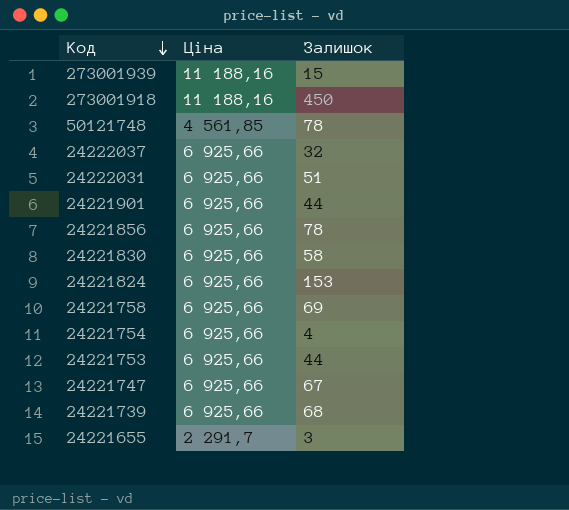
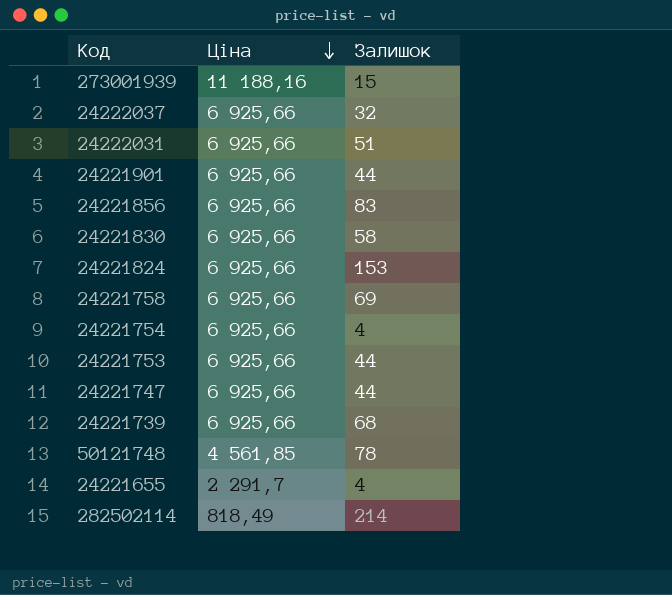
row order: Код descending -> Ціна descending
row 273001918: 11 188,16 | 450 -> none
24221856 | Залишок: 78 -> 83
24221747 | Залишок: 67 -> 44
24221655 | Залишок: 3 -> 4
row 282502114: none -> 818,49 | 214

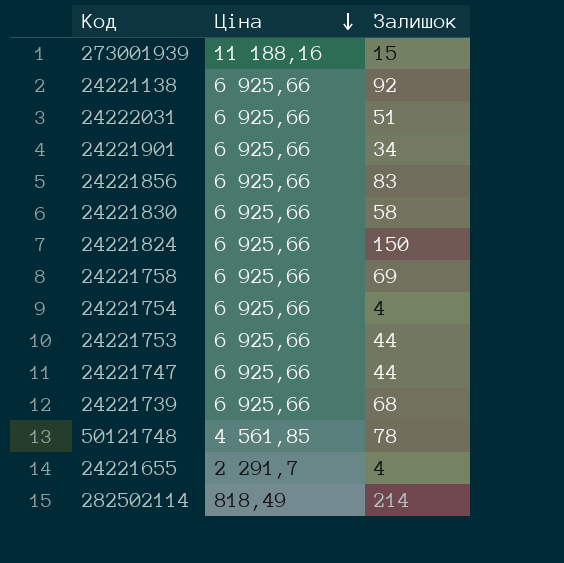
row 24222037: 6 925,66 | 32 -> none
row 24221138: none -> 6 925,66 | 92
24221901 | Залишок: 44 -> 34
24221824 | Залишок: 153 -> 150

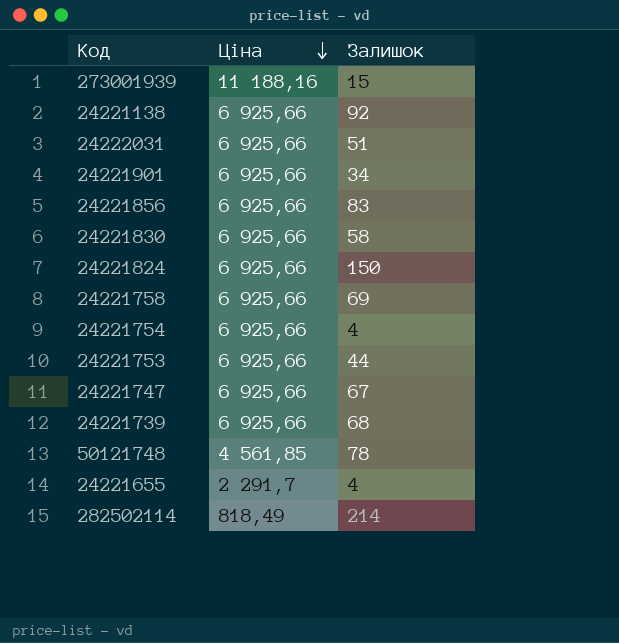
24221747 | Залишок: 44 -> 67

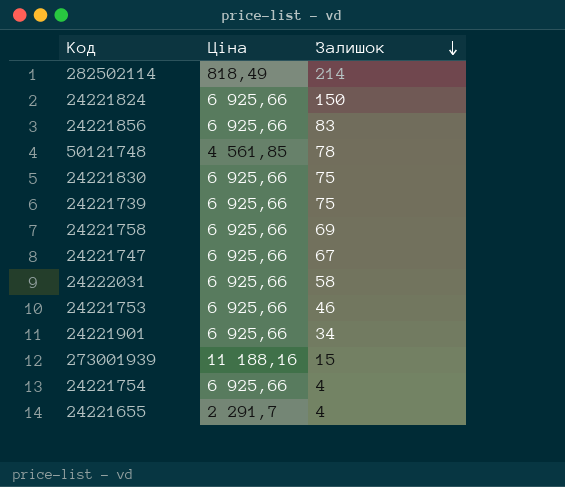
row order: Ціна descending -> Залишок descending
row 24221138: 6 925,66 | 92 -> none
24221830 | Залишок: 58 -> 75
24221739 | Залишок: 68 -> 75
24222031 | Залишок: 51 -> 58
24221753 | Залишок: 44 -> 46

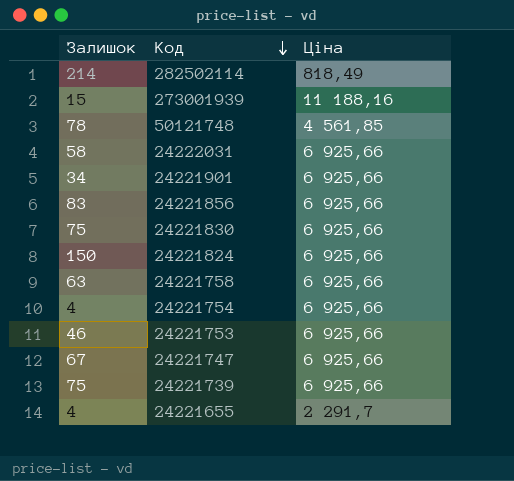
row order: Залишок descending -> Код descending
column Залишок | position: 3 -> 1
24221758 | Залишок: 69 -> 63

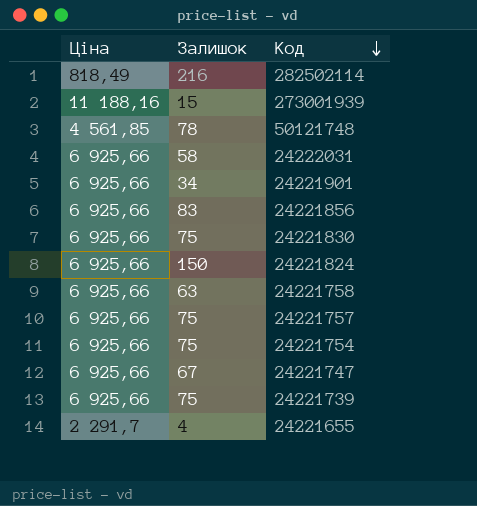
column Ціна | position: 3 -> 1
row 24221753: 46 | 6 925,66 -> none
282502114 | Залишок: 214 -> 216
row 24221757: none -> 6 925,66 | 75
24221754 | Залишок: 4 -> 75

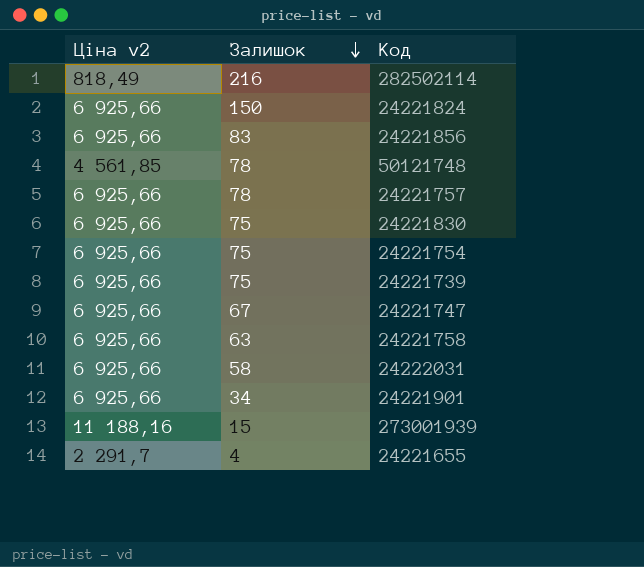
row order: Код descending -> Залишок descending
column name: Ціна -> Ціна v2
24221757 | Залишок: 75 -> 78

